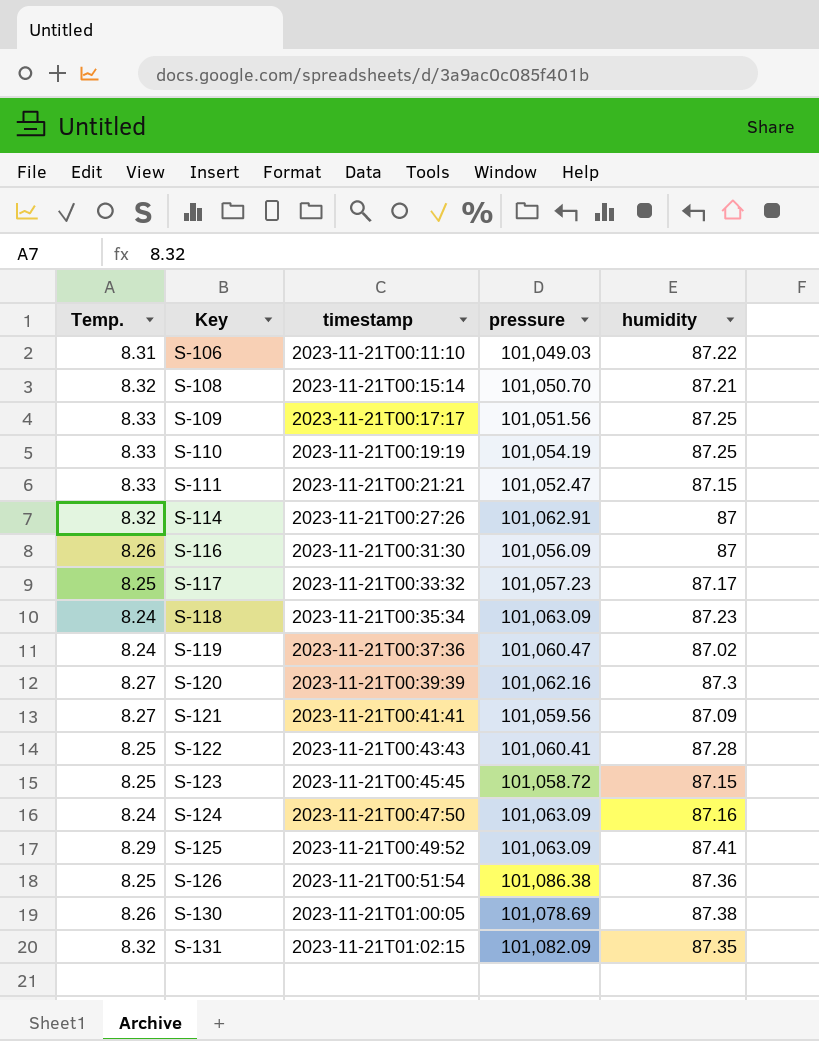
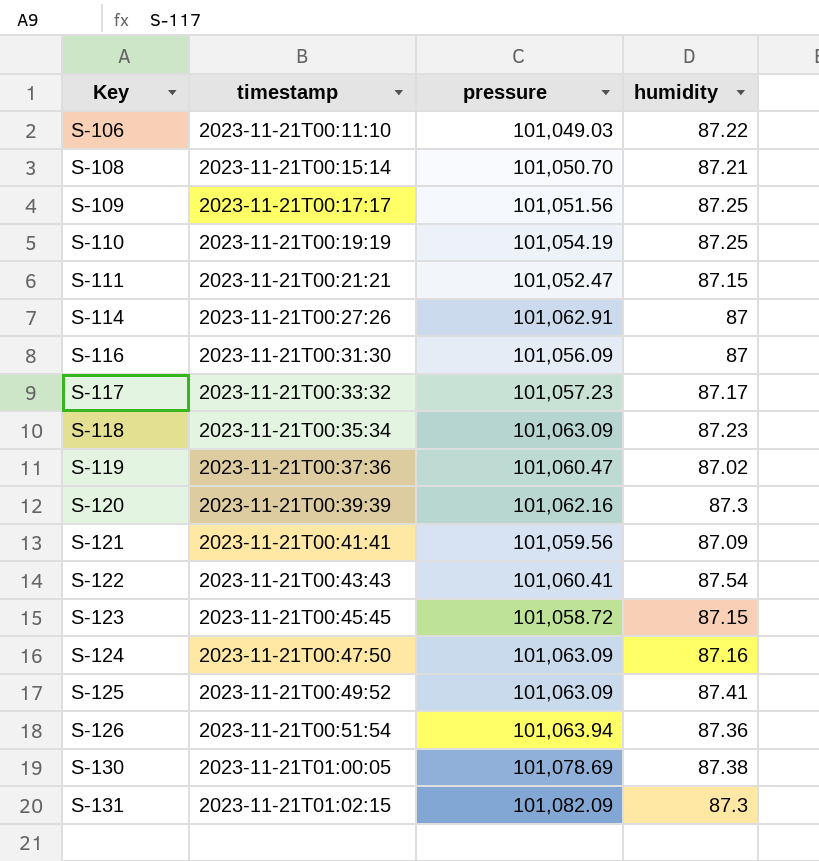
column Temp. | position: 1 -> none
S-122 | humidity: 87.28 -> 87.54
S-126 | pressure: 101,086.38 -> 101,063.94
S-131 | humidity: 87.35 -> 87.3

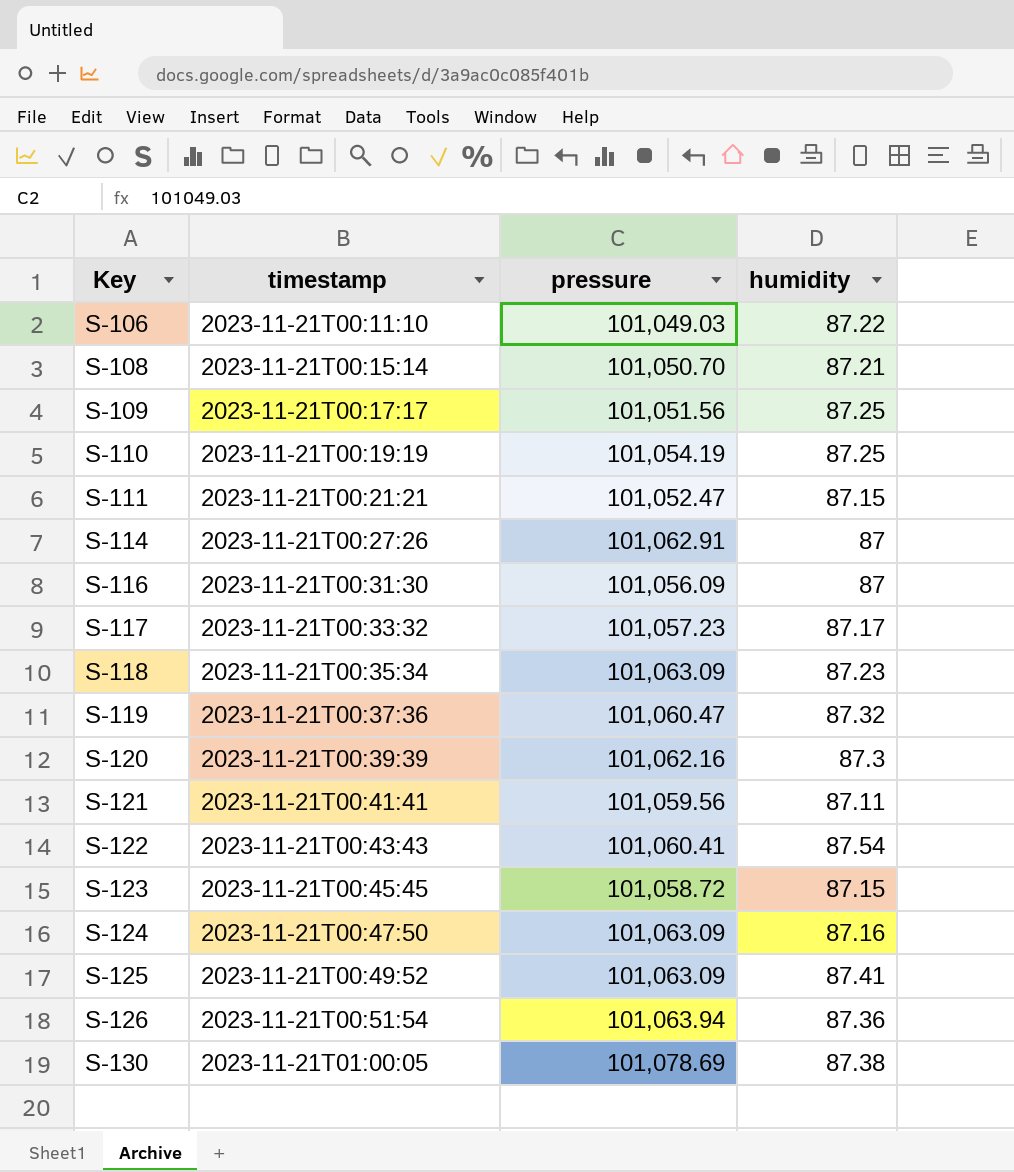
row S-131: 2023-11-21T01:02:15 | 101,082.09 | 87.3 -> none
S-119 | humidity: 87.02 -> 87.32
S-121 | humidity: 87.09 -> 87.11

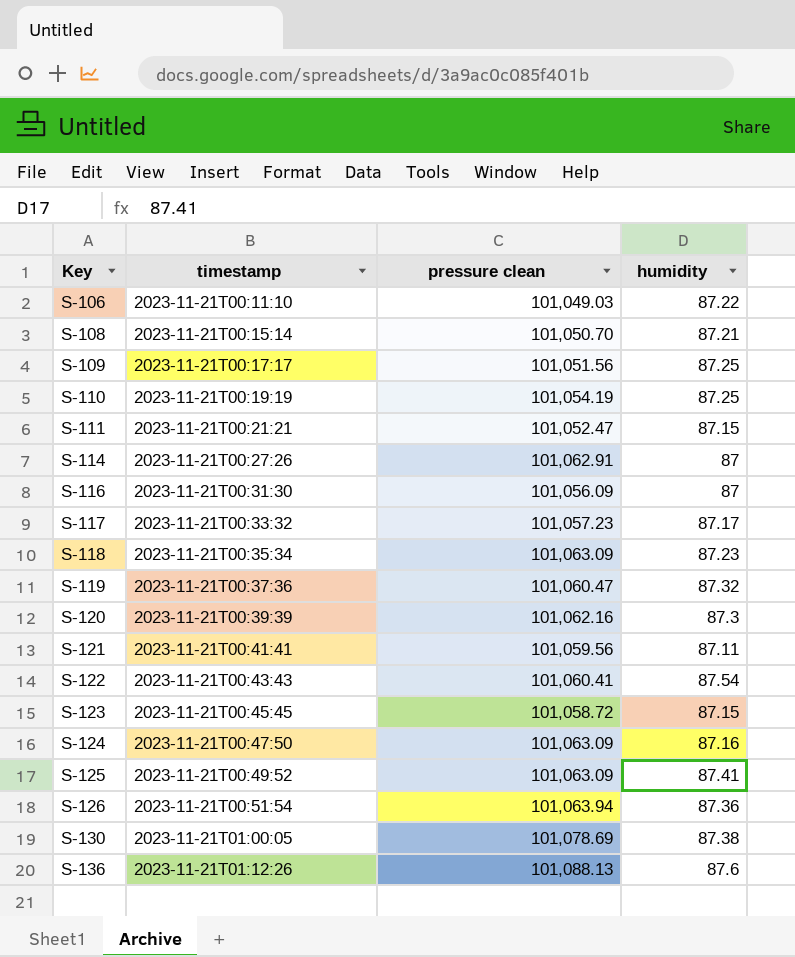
column name: pressure -> pressure clean
row S-136: none -> 2023-11-21T01:12:26 | 101,088.13 | 87.6

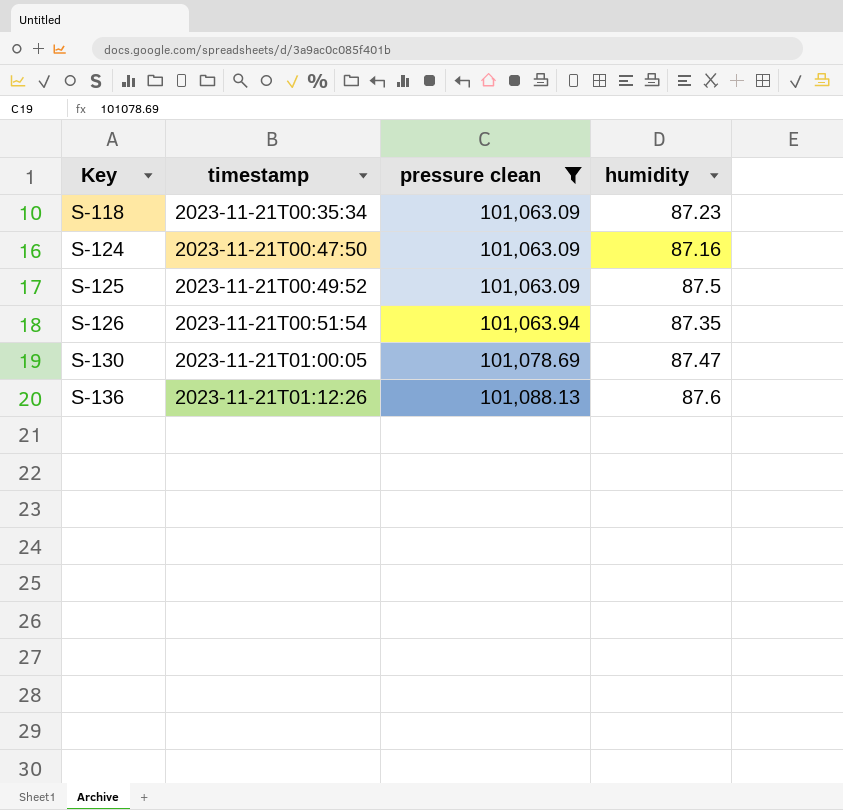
filter: none -> pressure clean >= 101,063.09
S-125 | humidity: 87.41 -> 87.5
S-126 | humidity: 87.36 -> 87.35
S-130 | humidity: 87.38 -> 87.47

